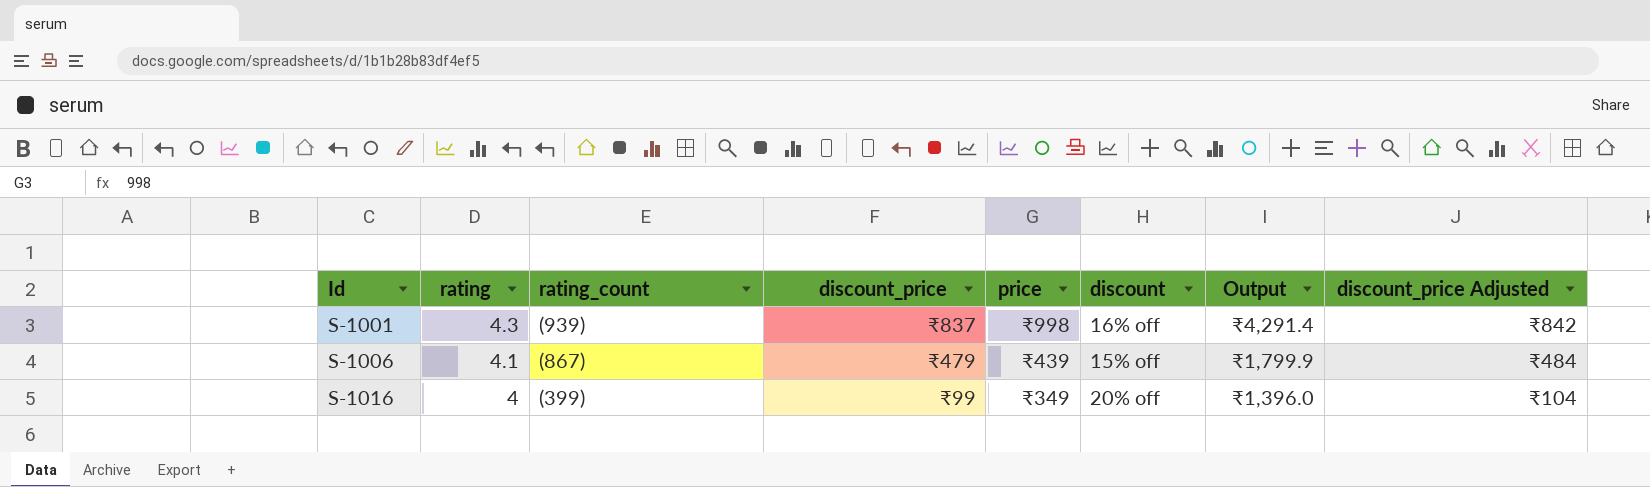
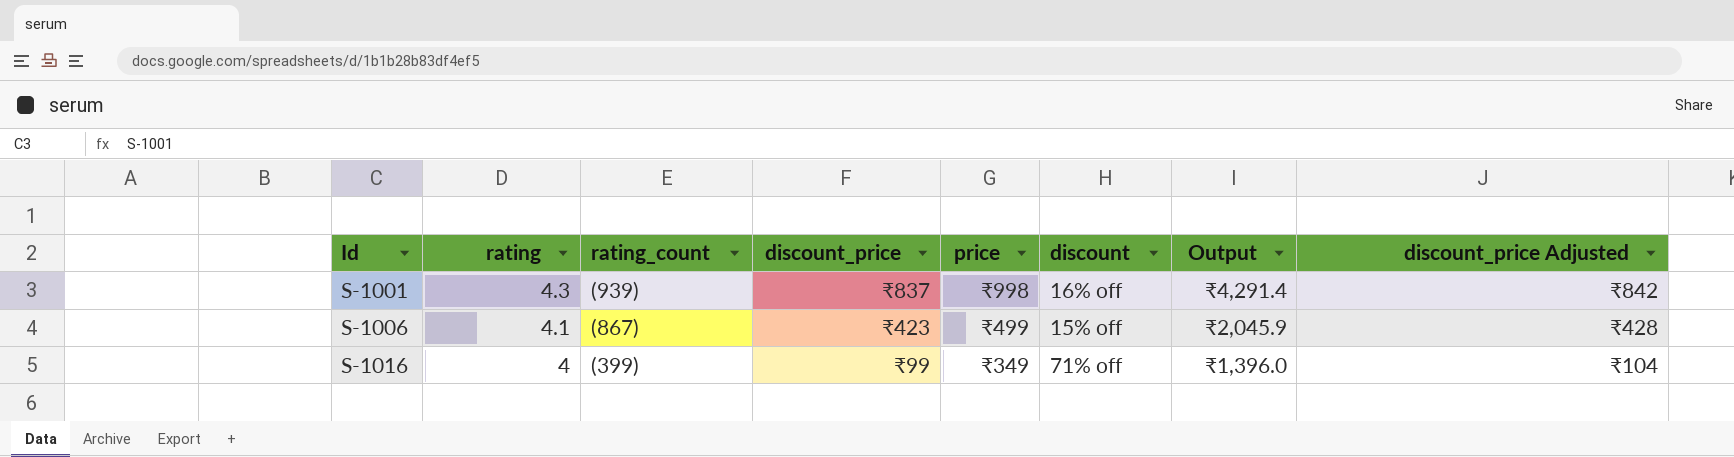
S-1006 | discount_price: ₹479 -> ₹423
S-1006 | price: ₹439 -> ₹499
S-1006 | Output: ₹1,799.9 -> ₹2,045.9
S-1006 | discount_price Adjusted: ₹484 -> ₹428
S-1016 | discount: 20% off -> 71% off

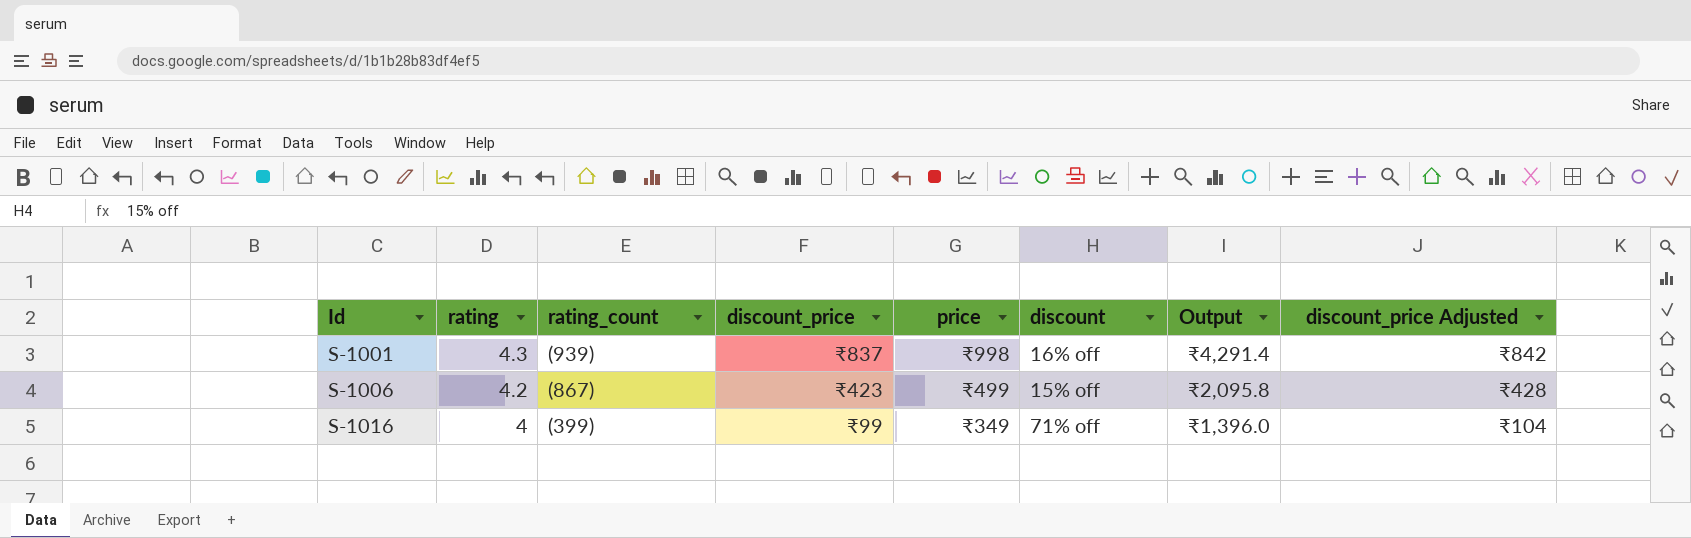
S-1006 | rating: 4.1 -> 4.2
S-1006 | Output: ₹2,045.9 -> ₹2,095.8

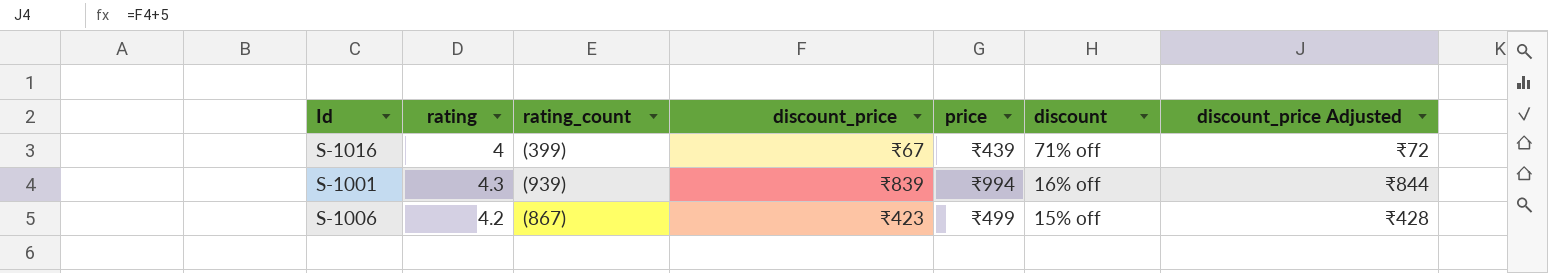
row order: Id ascending -> discount descending
column Output | formula: [rating] * [price] -> none
S-1016 | discount_price: ₹99 -> ₹67
S-1016 | price: ₹349 -> ₹439
S-1016 | discount_price Adjusted: ₹104 -> ₹72
S-1001 | discount_price: ₹837 -> ₹839
S-1001 | price: ₹998 -> ₹994
S-1001 | discount_price Adjusted: ₹842 -> ₹844

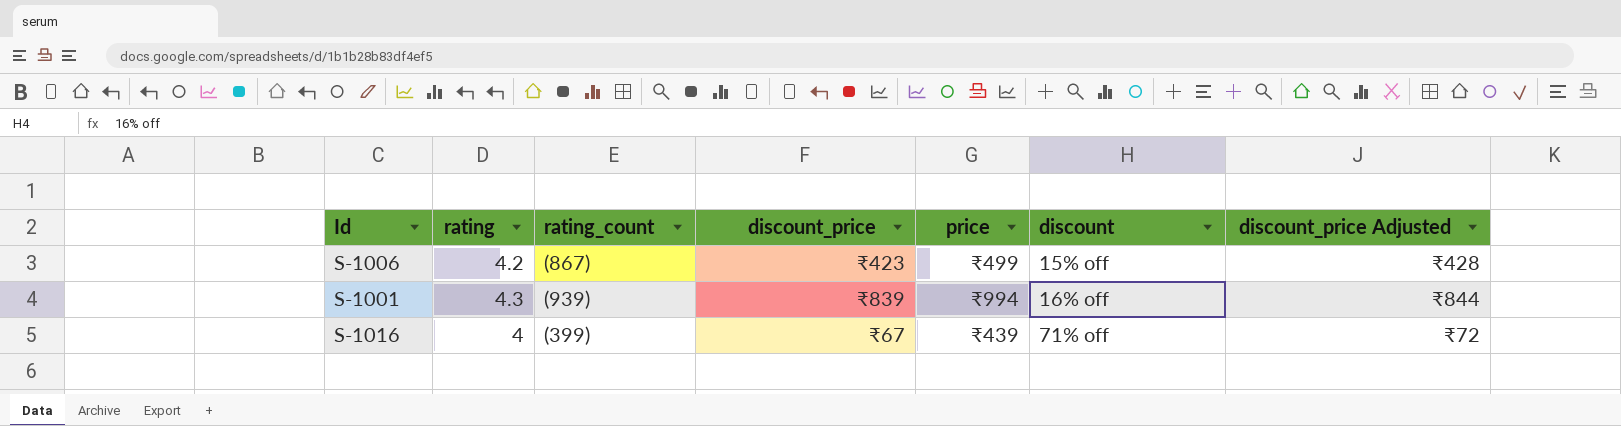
row order: discount descending -> discount ascending

